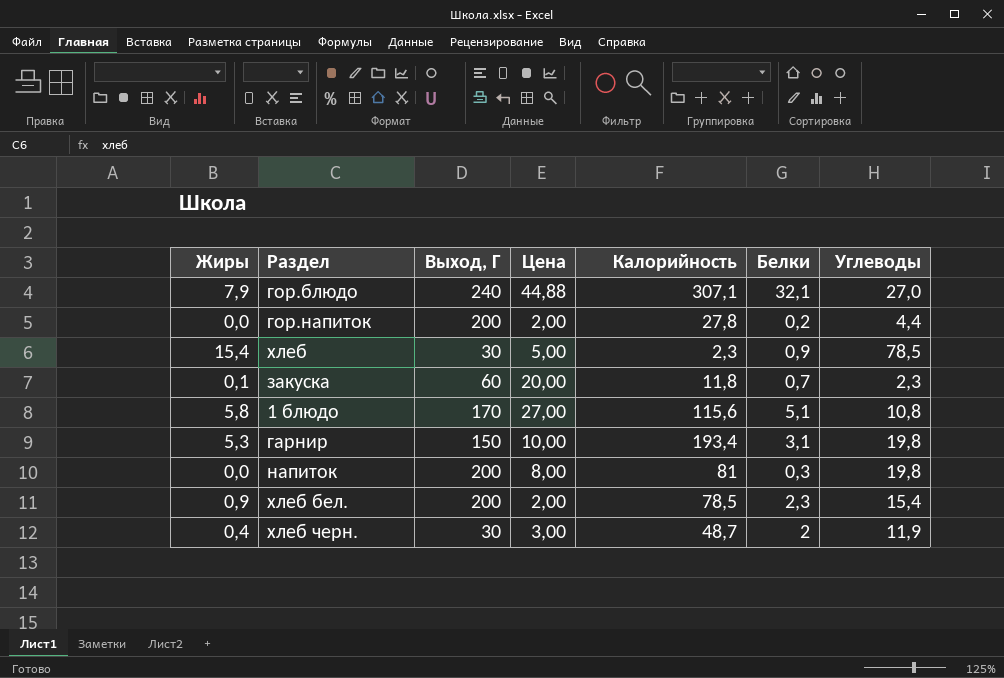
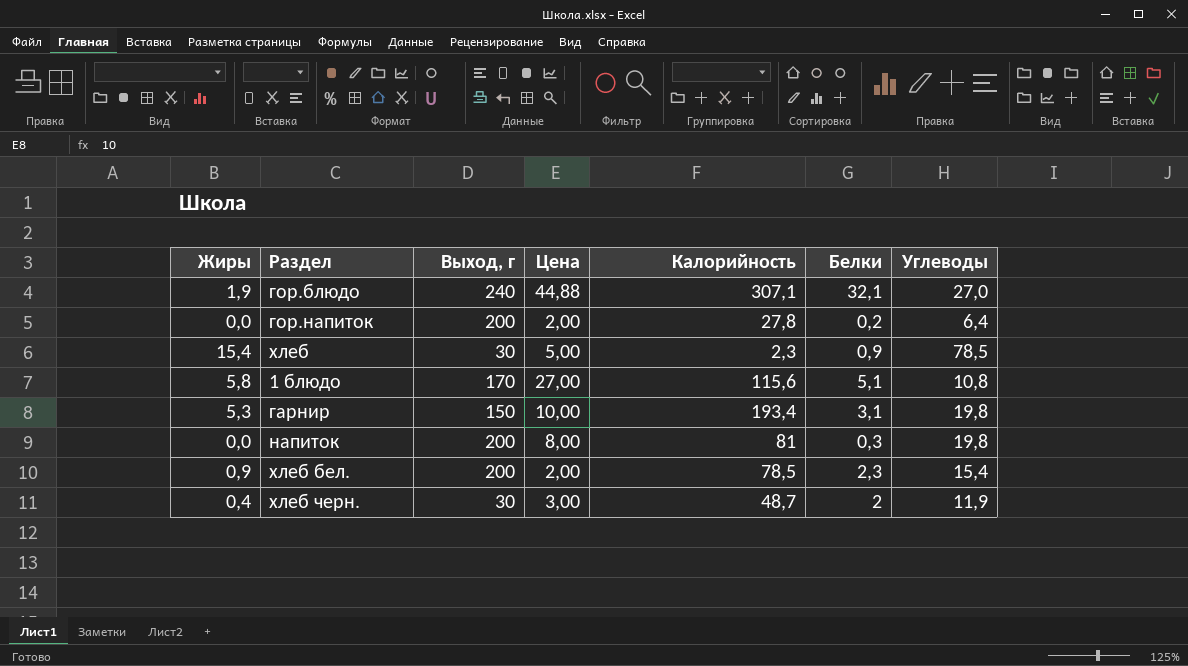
column name: Выход, Г -> Выход, г
row закуска: 0,1 | 60 | 20,00 | 11,8 | 0,7 | 2,3 -> none
гор.блюдо | Жиры: 7,9 -> 1,9
гор.напиток | Углеводы: 4,4 -> 6,4

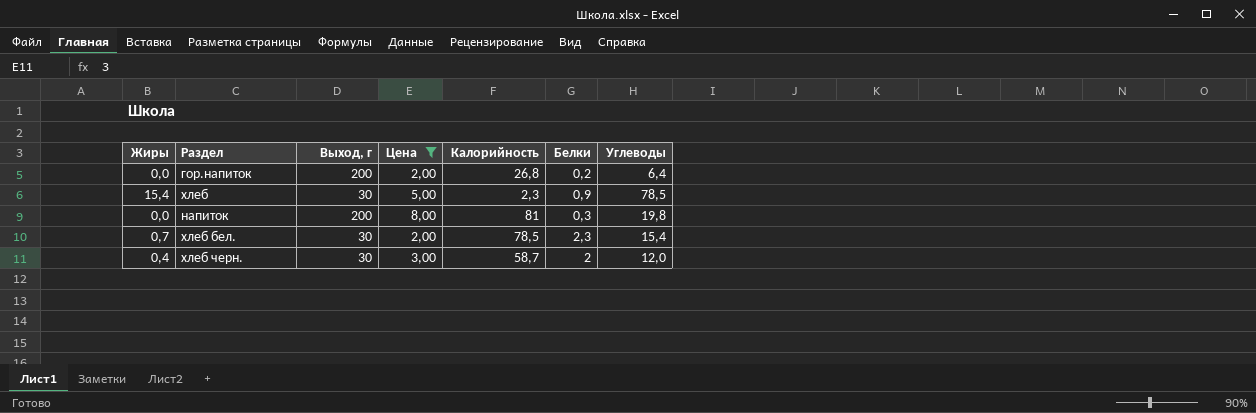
filter: none -> Цена <= 8,00
гор.напиток | Калорийность: 27,8 -> 26,8
хлеб бел. | Жиры: 0,9 -> 0,7
хлеб бел. | Выход, г: 200 -> 30
хлеб черн. | Калорийность: 48,7 -> 58,7
хлеб черн. | Углеводы: 11,9 -> 12,0

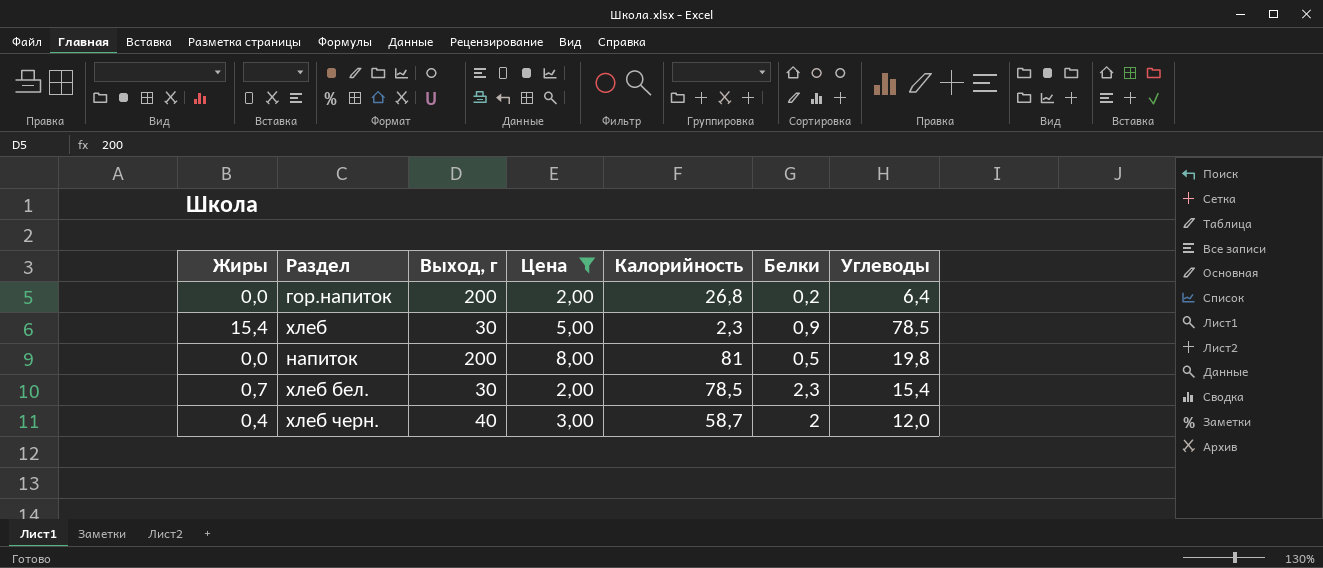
напиток | Белки: 0,3 -> 0,5
хлеб черн. | Выход, г: 30 -> 40

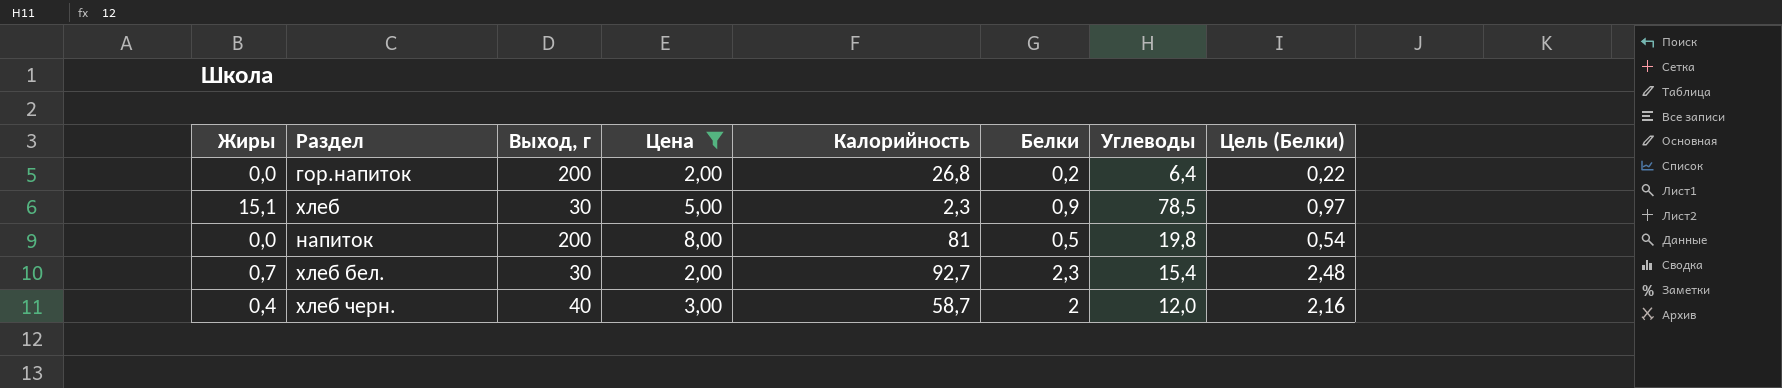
column Цель (Белки) | formula: none -> [Белки] * 1,08
хлеб | Жиры: 15,4 -> 15,1
хлеб бел. | Калорийность: 78,5 -> 92,7

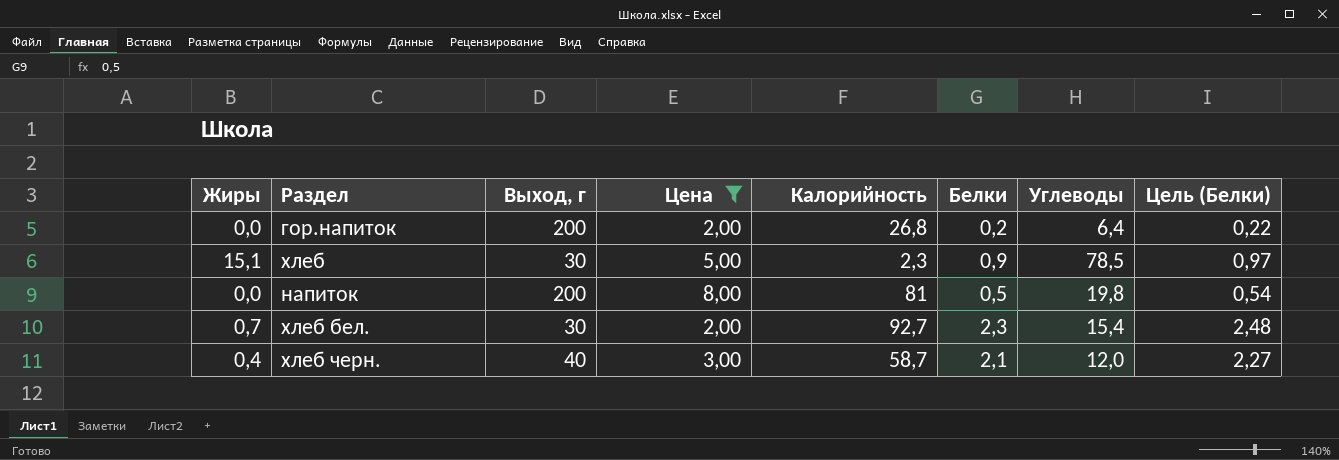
хлеб черн. | Белки: 2 -> 2,1
хлеб черн. | Цель (Белки): 2,16 -> 2,27

